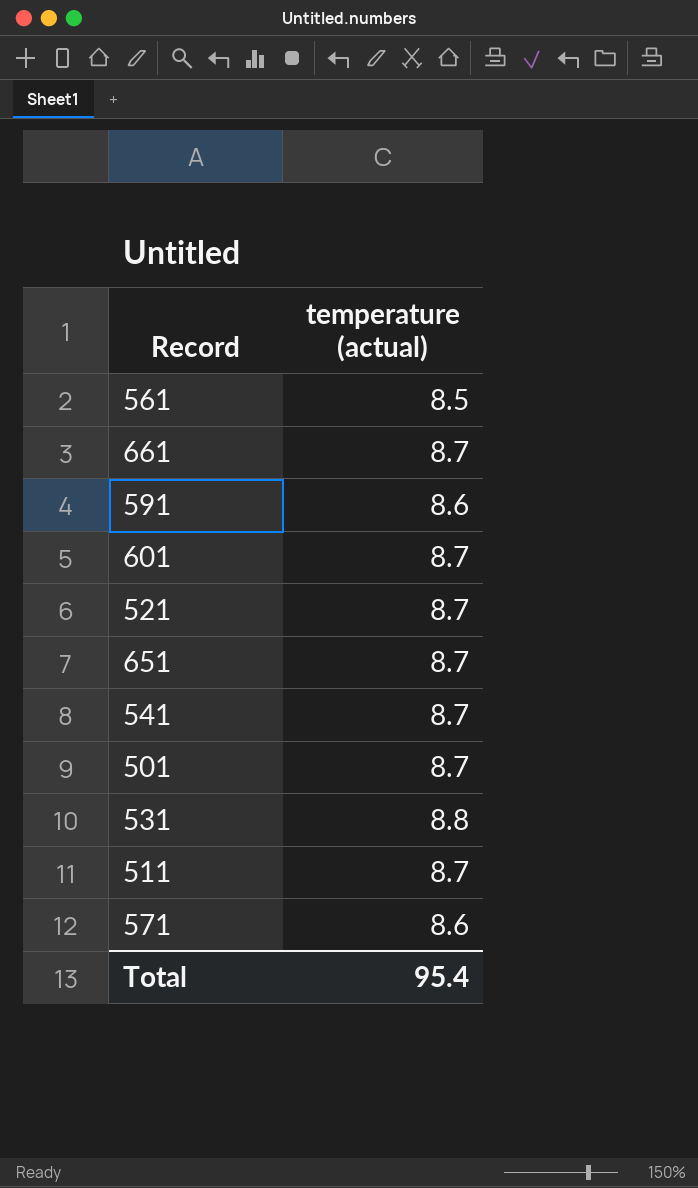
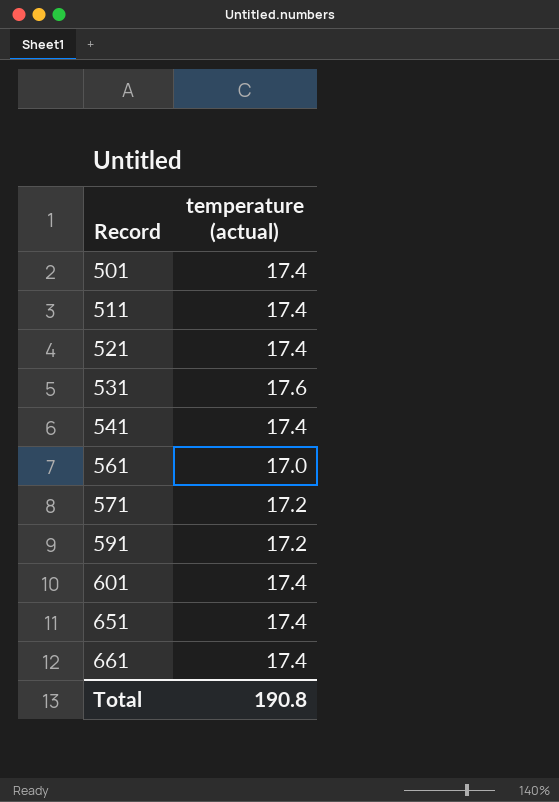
row order: none -> Record ascending
501 | temperature (actual): 8.7 -> 17.4
511 | temperature (actual): 8.7 -> 17.4
521 | temperature (actual): 8.7 -> 17.4
531 | temperature (actual): 8.8 -> 17.6
541 | temperature (actual): 8.7 -> 17.4
561 | temperature (actual): 8.5 -> 17.0
571 | temperature (actual): 8.6 -> 17.2
591 | temperature (actual): 8.6 -> 17.2
601 | temperature (actual): 8.7 -> 17.4
651 | temperature (actual): 8.7 -> 17.4
661 | temperature (actual): 8.7 -> 17.4
Total | temperature (actual): 95.4 -> 190.8

